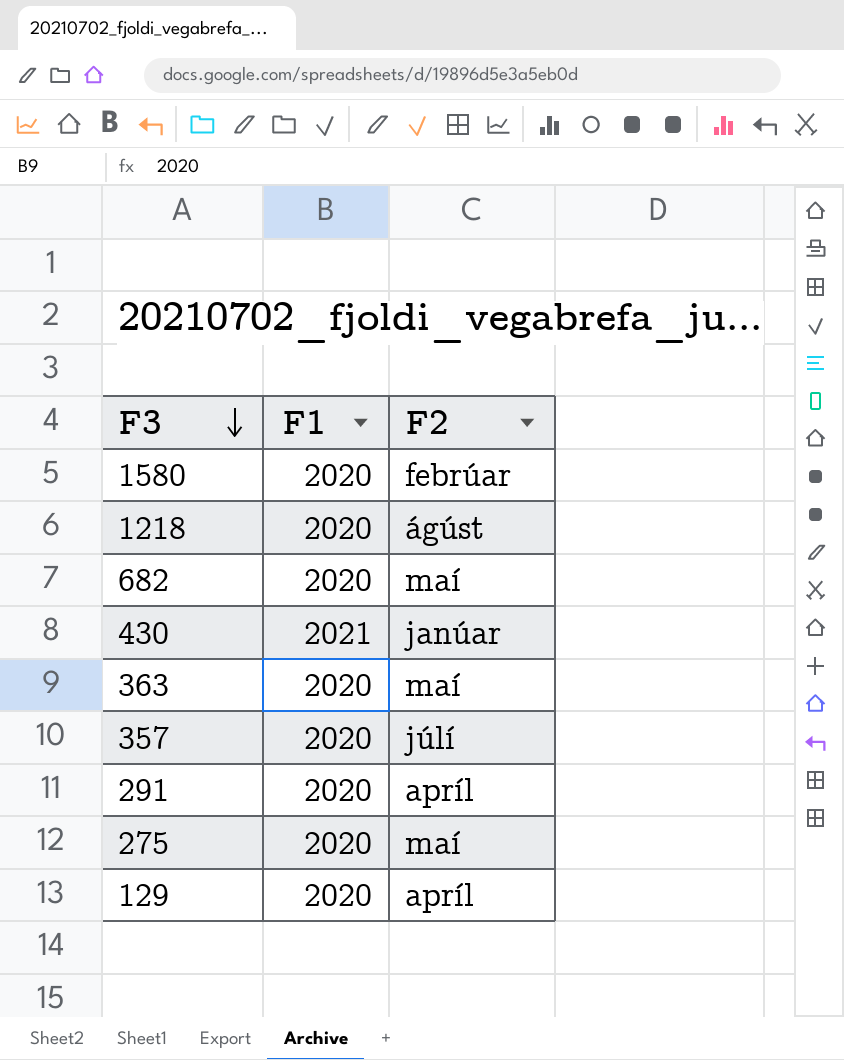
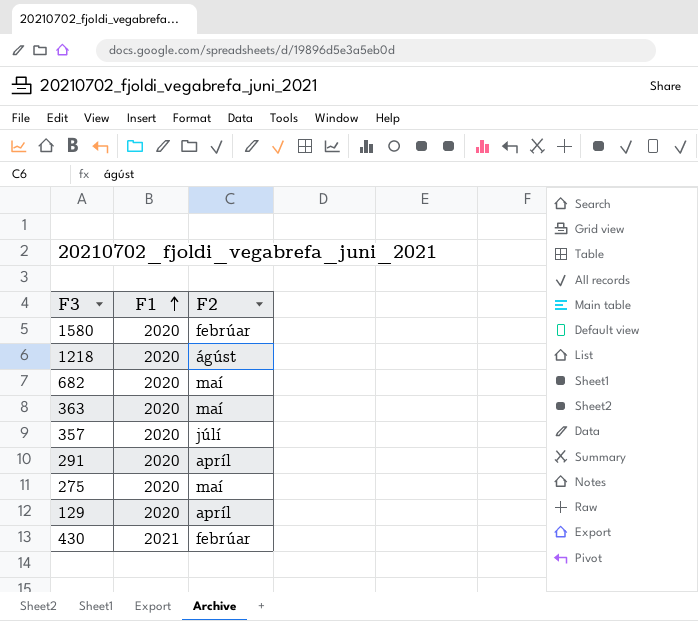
row order: F3 descending -> F1 ascending
430 | F2: janúar -> febrúar

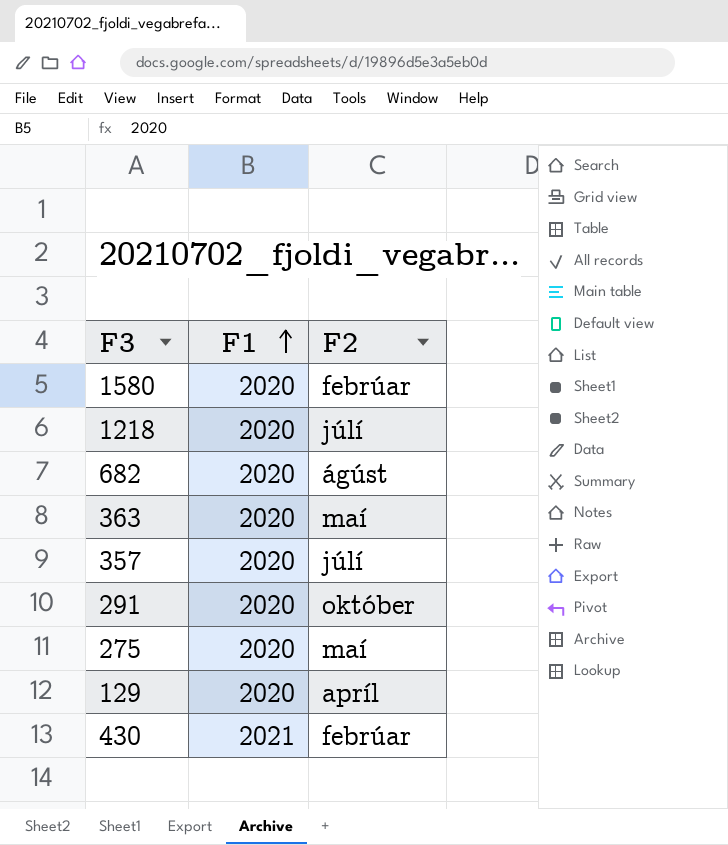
1218 | F2: ágúst -> júlí
682 | F2: maí -> ágúst
291 | F2: apríl -> október

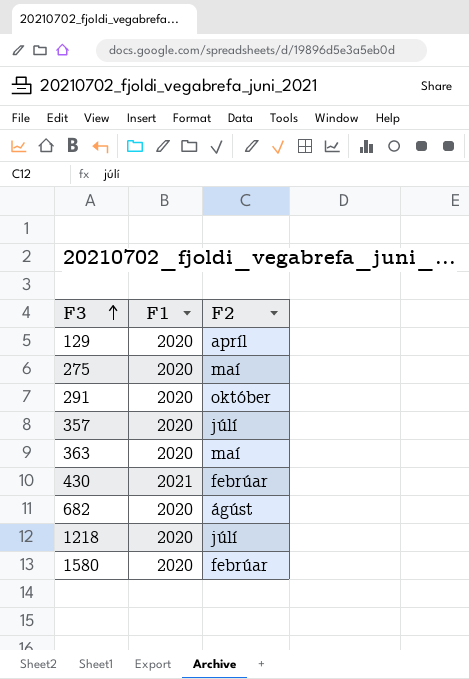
row order: F1 ascending -> F3 ascending

